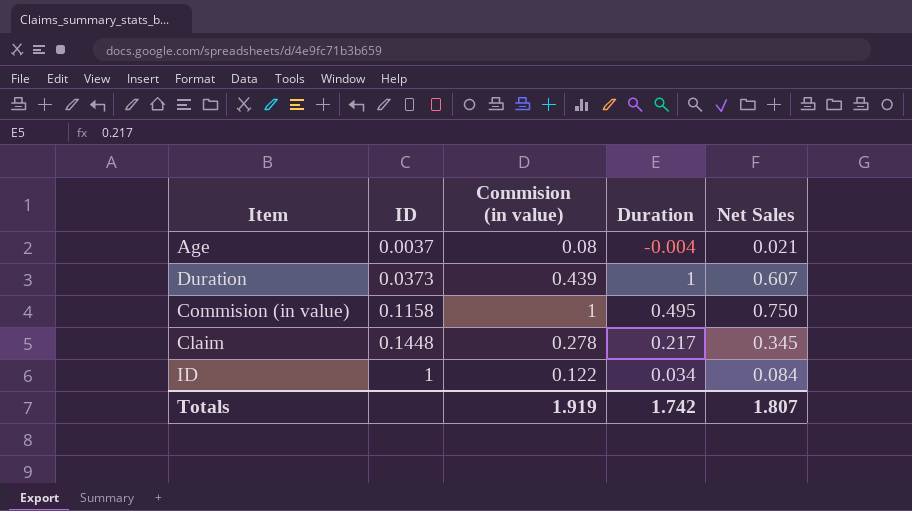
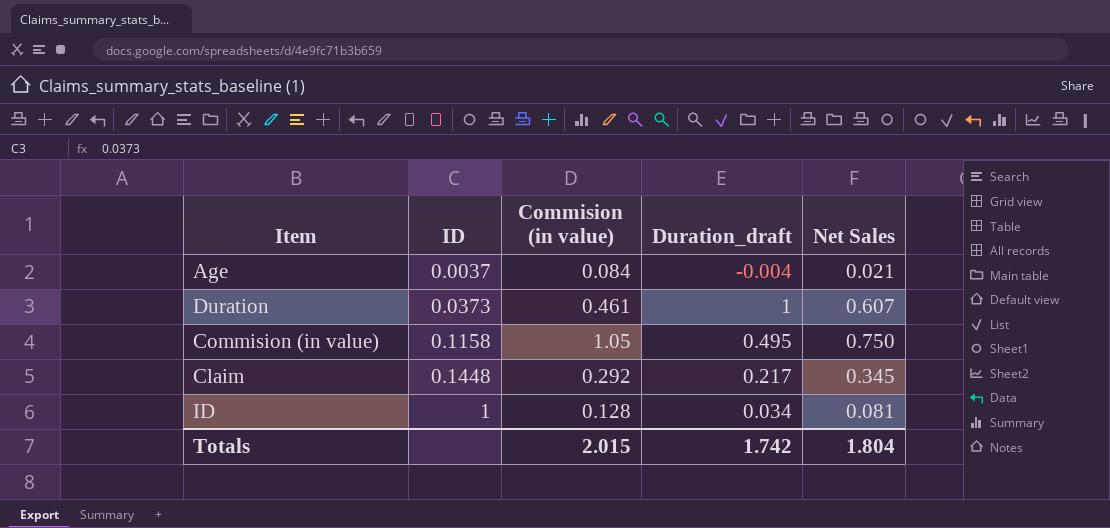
column name: Duration -> Duration_draft
Age | Commision (in value): 0.08 -> 0.084
Duration | Commision (in value): 0.439 -> 0.461
Commision (in value) | Commision (in value): 1 -> 1.05
Claim | Commision (in value): 0.278 -> 0.292
ID | Commision (in value): 0.122 -> 0.128
ID | Net Sales: 0.084 -> 0.081
Totals | Commision (in value): 1.919 -> 2.015
Totals | Net Sales: 1.807 -> 1.804

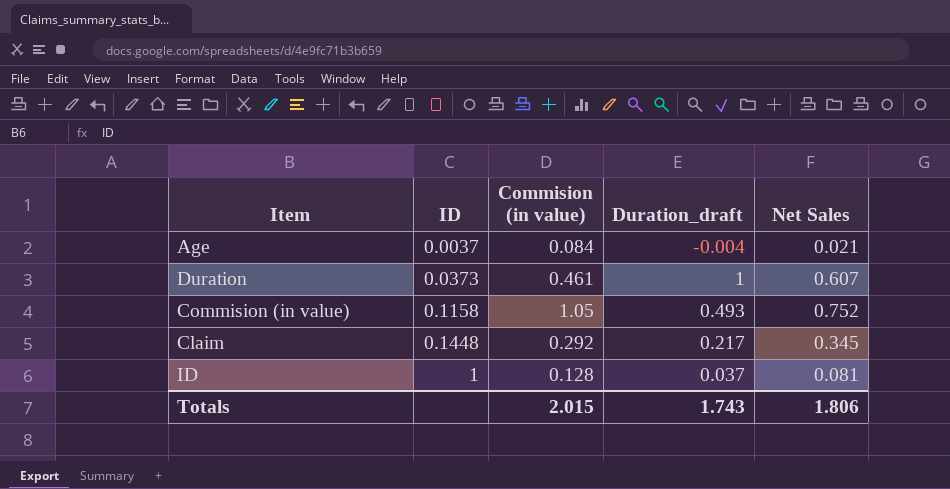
Commision (in value) | Duration_draft: 0.495 -> 0.493
Commision (in value) | Net Sales: 0.750 -> 0.752
ID | Duration_draft: 0.034 -> 0.037
Totals | Duration_draft: 1.742 -> 1.743
Totals | Net Sales: 1.804 -> 1.806

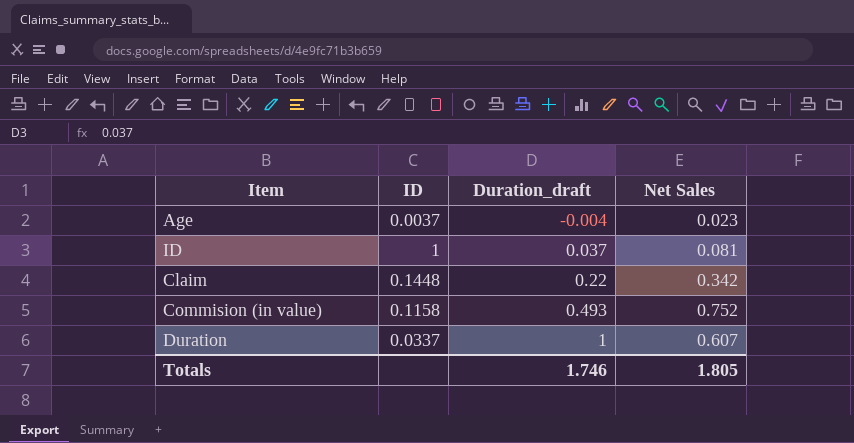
row order: ID ascending -> Duration_draft ascending
column Commision (in value) | position: 3 -> none
Age | Net Sales: 0.021 -> 0.023
Claim | Duration_draft: 0.217 -> 0.22
Claim | Net Sales: 0.345 -> 0.342
Duration | ID: 0.0373 -> 0.0337
Totals | Duration_draft: 1.743 -> 1.746
Totals | Net Sales: 1.806 -> 1.805

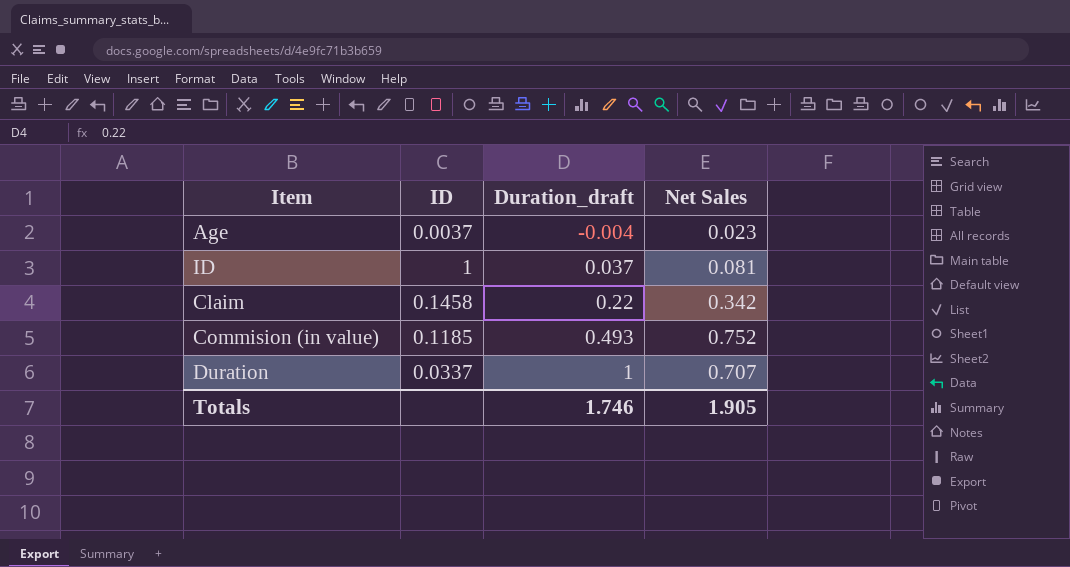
Claim | ID: 0.1448 -> 0.1458
Commision (in value) | ID: 0.1158 -> 0.1185
Duration | Net Sales: 0.607 -> 0.707
Totals | Net Sales: 1.805 -> 1.905

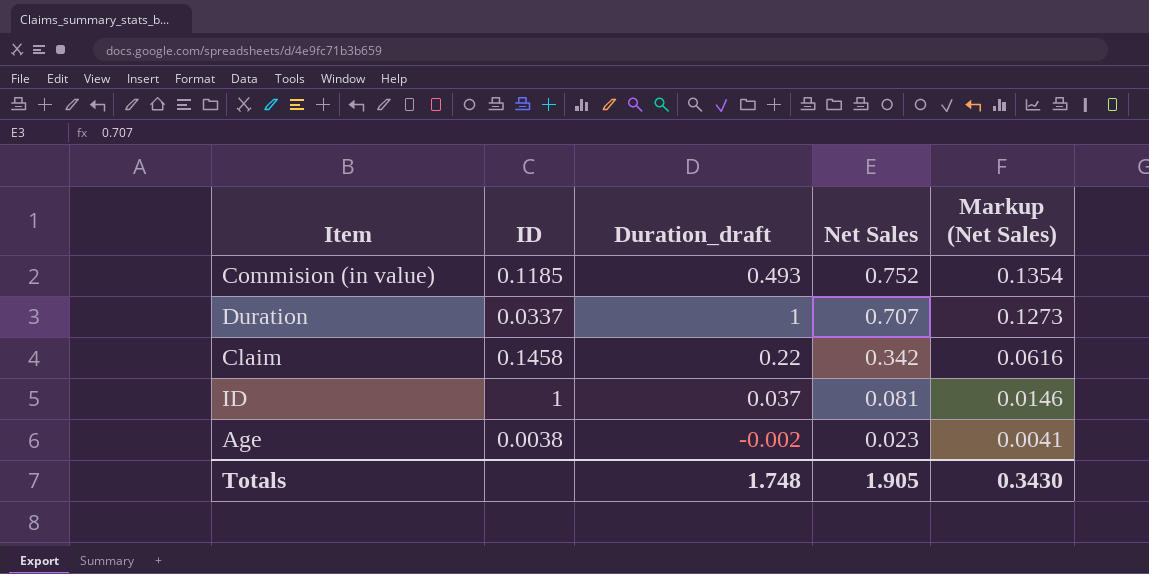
row order: Duration_draft ascending -> Net Sales descending
column Markup (Net Sales) | formula: none -> [Net Sales] * 0.18
Age | ID: 0.0037 -> 0.0038
Age | Duration_draft: -0.004 -> -0.002
Totals | Duration_draft: 1.746 -> 1.748

